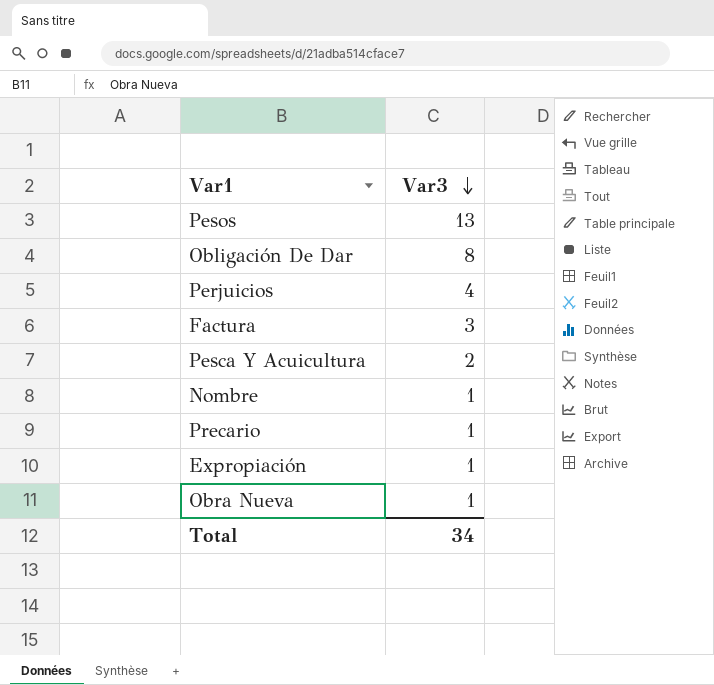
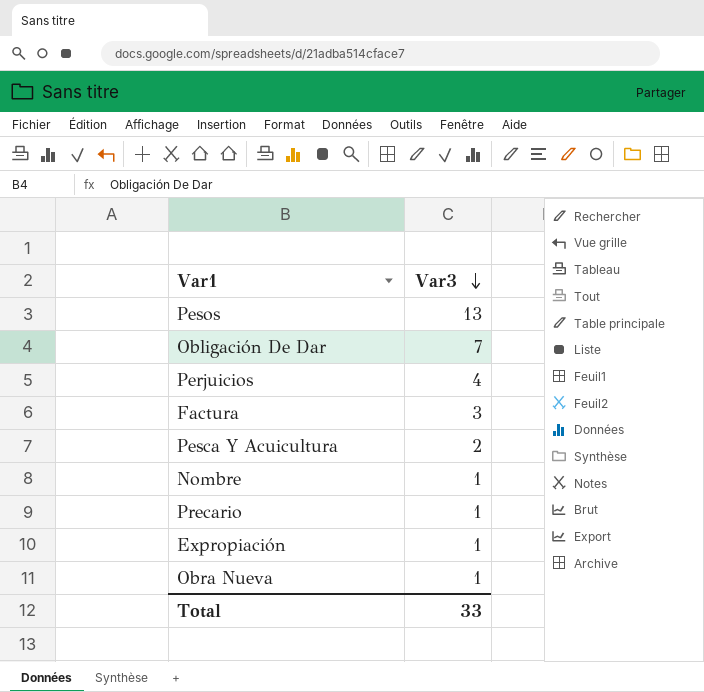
Obligación De Dar | Var3: 8 -> 7
Total | Var3: 34 -> 33

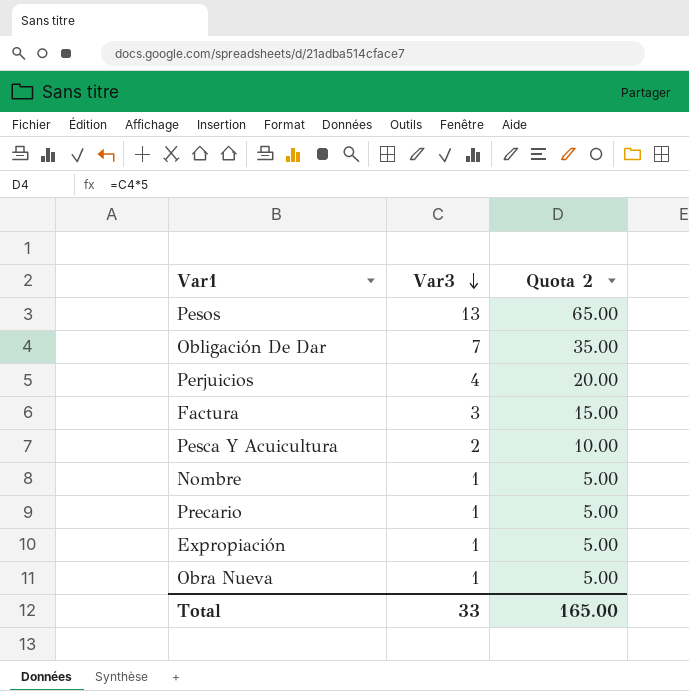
column Quota 2 | formula: none -> [Var3] * 5

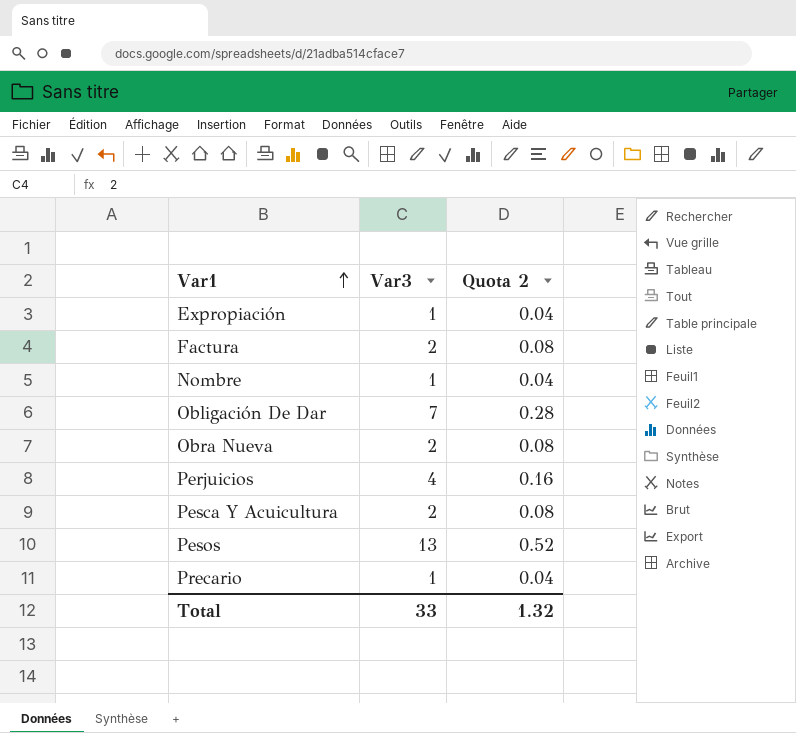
row order: Var3 descending -> Var1 ascending
column Quota 2 | formula: [Var3] * 5 -> [Var3] * 0.04
Factura | Var3: 3 -> 2
Obra Nueva | Var3: 1 -> 2
Total | Quota 2: 165.00 -> 1.32

